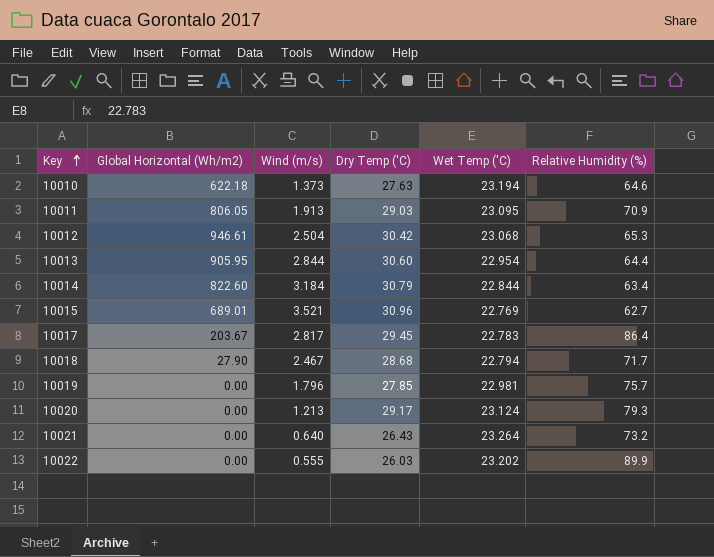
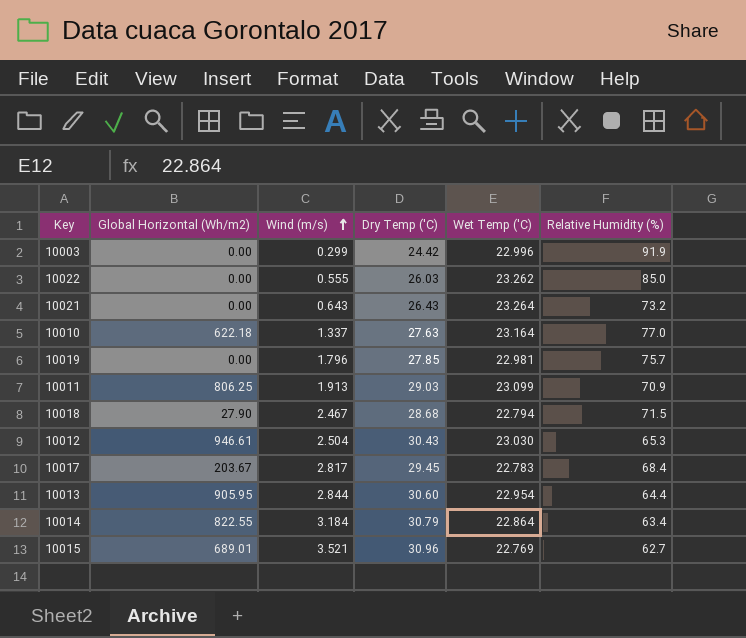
row order: Key ascending -> Wind (m/s) ascending
row 10020: 0.00 | 1.213 | 29.17 | 23.124 | 79.3 -> none
row 10003: none -> 0.00 | 0.299 | 24.42 | 22.996 | 91.9
10022 | Wet Temp ('C): 23.202 -> 23.262
10022 | Relative Humidity (%): 89.9 -> 85.0
10021 | Wind (m/s): 0.640 -> 0.643
10010 | Wind (m/s): 1.373 -> 1.337
10010 | Wet Temp ('C): 23.194 -> 23.164
10010 | Relative Humidity (%): 64.6 -> 77.0
10011 | Global Horizontal (Wh/m2): 806.05 -> 806.25
10011 | Wet Temp ('C): 23.095 -> 23.099
10018 | Relative Humidity (%): 71.7 -> 71.5
10012 | Dry Temp ('C): 30.42 -> 30.43
10012 | Wet Temp ('C): 23.068 -> 23.030
10017 | Relative Humidity (%): 86.4 -> 68.4
10014 | Global Horizontal (Wh/m2): 822.60 -> 822.55
10014 | Wet Temp ('C): 22.844 -> 22.864

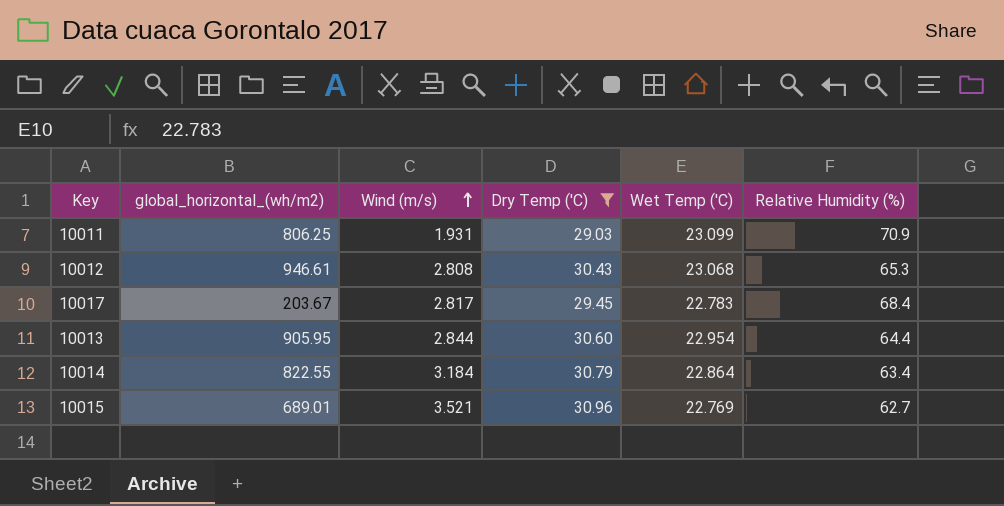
filter: none -> Dry Temp ('C) >= 29.03
column name: Global Horizontal (Wh/m2) -> global_horizontal_(wh/m2)
10011 | Wind (m/s): 1.913 -> 1.931
10012 | Wind (m/s): 2.504 -> 2.808
10012 | Wet Temp ('C): 23.030 -> 23.068

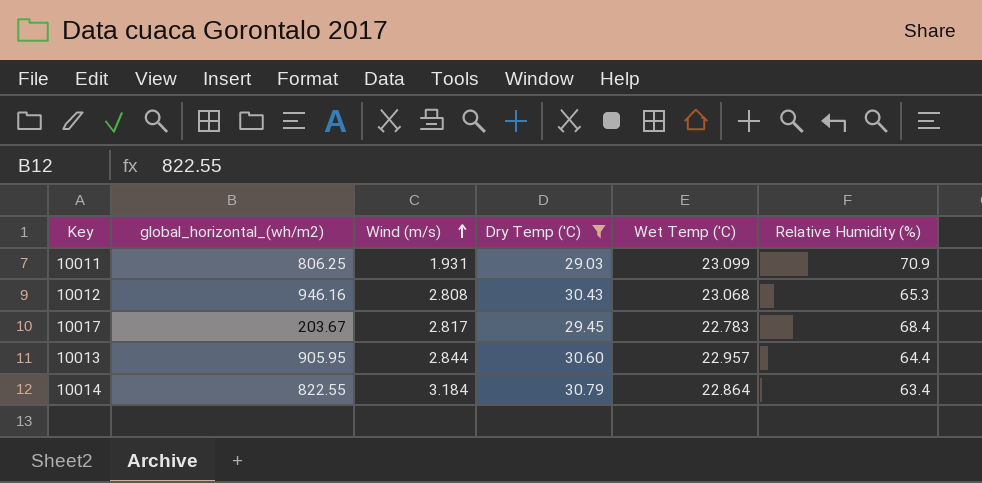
row 10015: 689.01 | 3.521 | 30.96 | 22.769 | 62.7 -> none
10012 | global_horizontal_(wh/m2): 946.61 -> 946.16
10013 | Wet Temp ('C): 22.954 -> 22.957

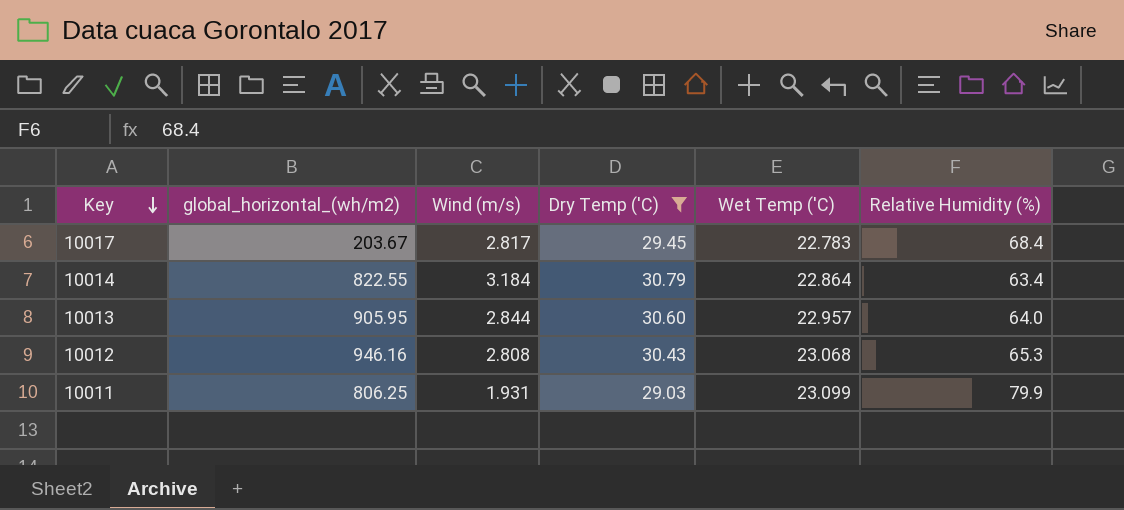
row order: Wind (m/s) ascending -> Key descending
10013 | Relative Humidity (%): 64.4 -> 64.0
10011 | Relative Humidity (%): 70.9 -> 79.9

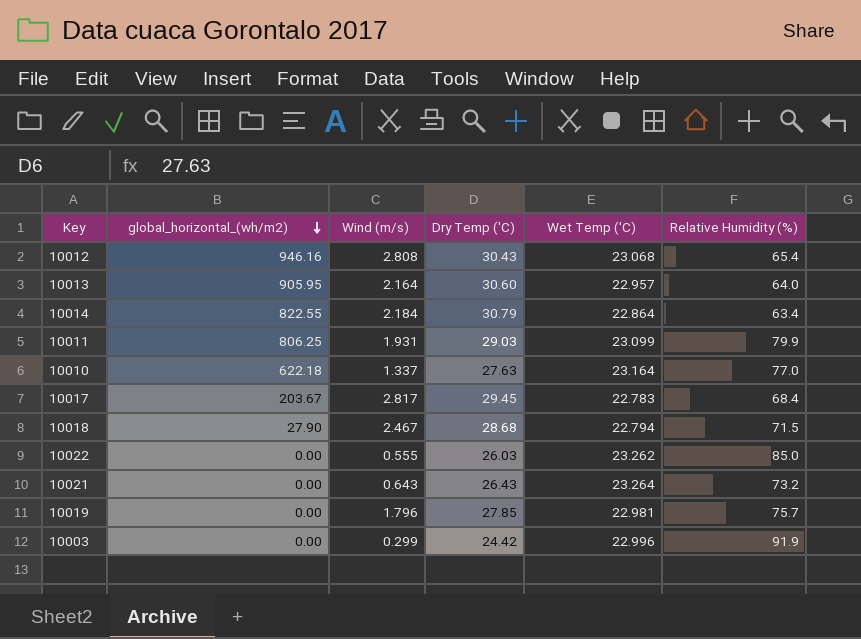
filter: Dry Temp ('C) >= 29.03 -> none
row order: Key descending -> global_horizontal_(wh/m2) descending
10012 | Relative Humidity (%): 65.3 -> 65.4
10013 | Wind (m/s): 2.844 -> 2.164
10014 | Wind (m/s): 3.184 -> 2.184

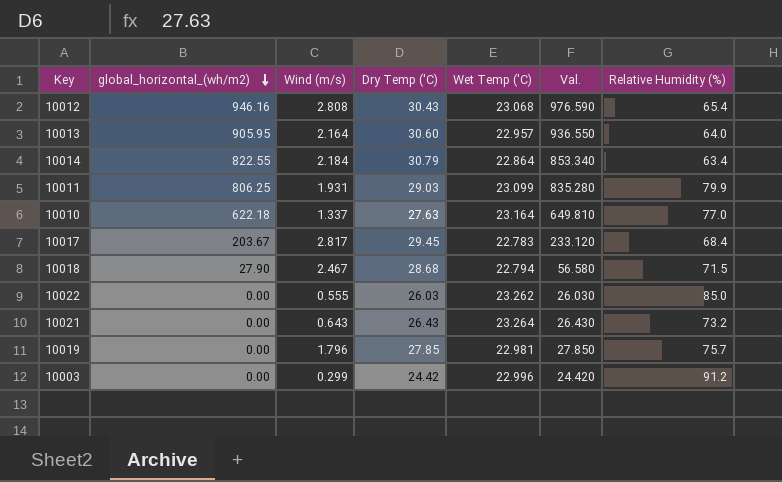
column Val. | formula: none -> [global_horizontal_(wh/m2)] + [Dry Temp ('C)]
10003 | Relative Humidity (%): 91.9 -> 91.2

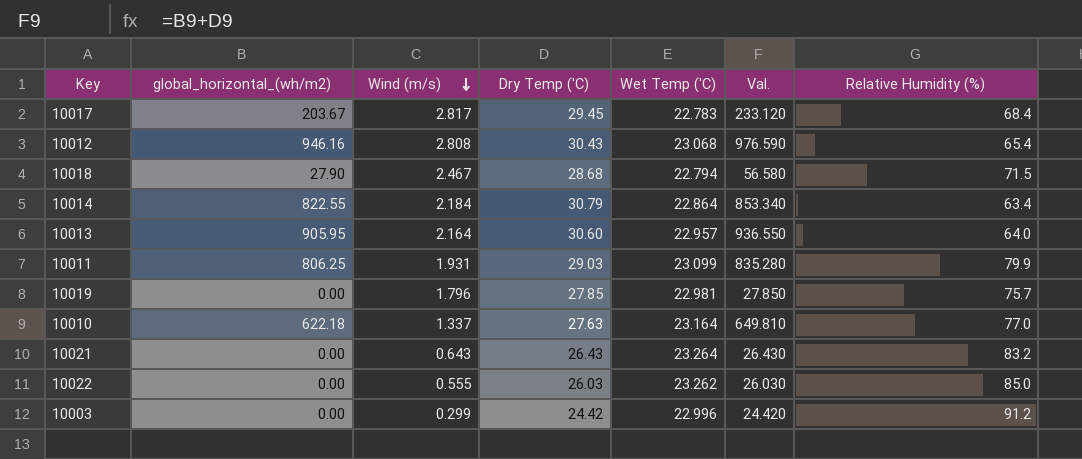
row order: global_horizontal_(wh/m2) descending -> Wind (m/s) descending
10021 | Relative Humidity (%): 73.2 -> 83.2

